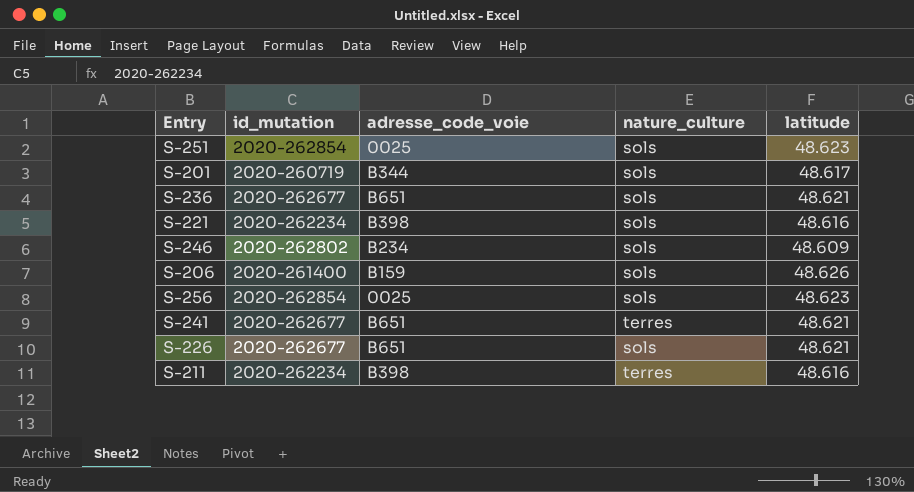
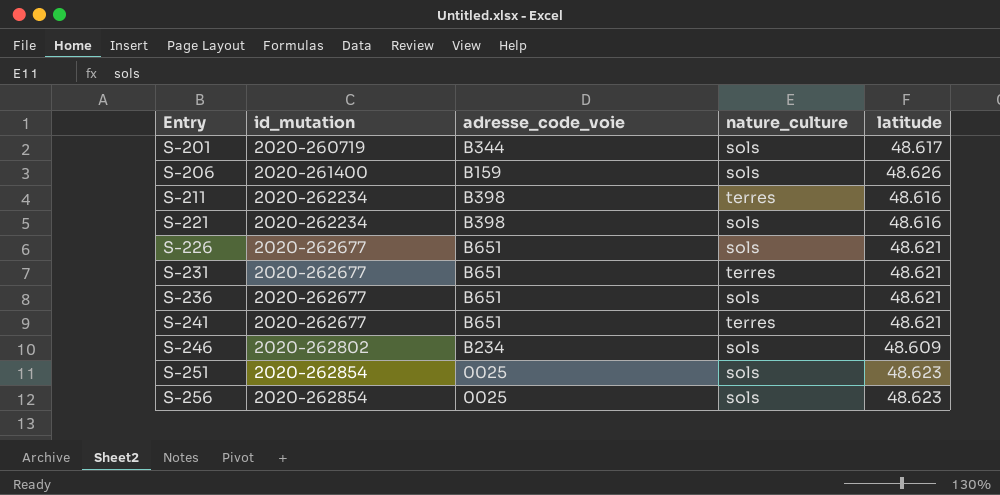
row order: none -> Entry ascending
row S-231: none -> 2020-262677 | B651 | terres | 48.621

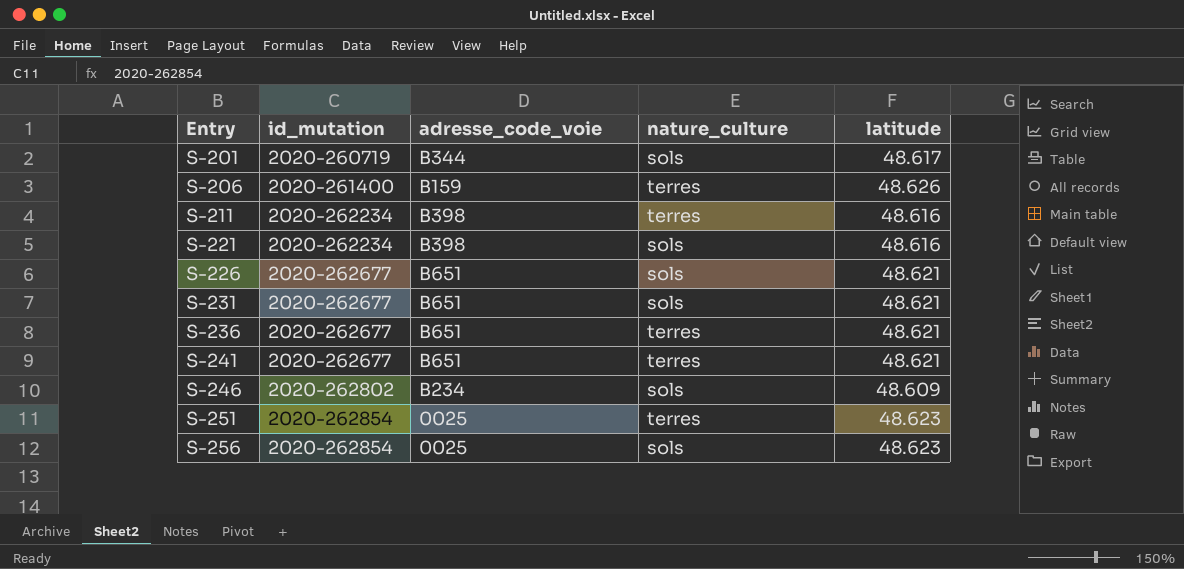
S-206 | nature_culture: sols -> terres
S-231 | nature_culture: terres -> sols
S-236 | nature_culture: sols -> terres
S-251 | nature_culture: sols -> terres

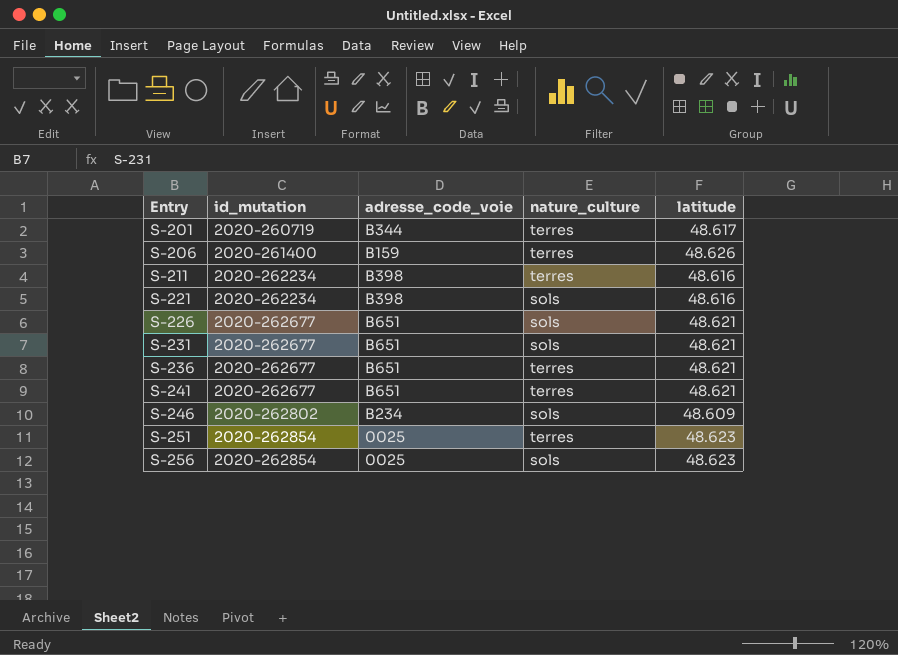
S-201 | nature_culture: sols -> terres

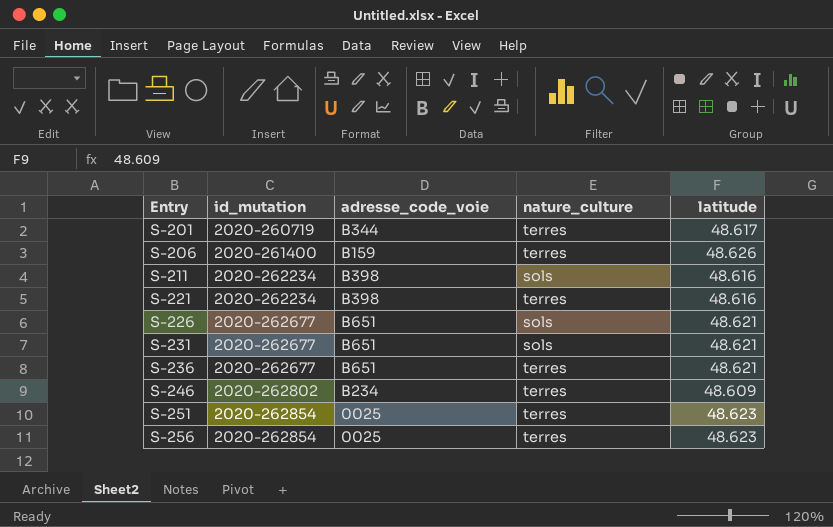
row S-241: 2020-262677 | B651 | terres | 48.621 -> none
S-211 | nature_culture: terres -> sols
S-221 | nature_culture: sols -> terres
S-246 | nature_culture: sols -> terres
S-256 | nature_culture: sols -> terres

